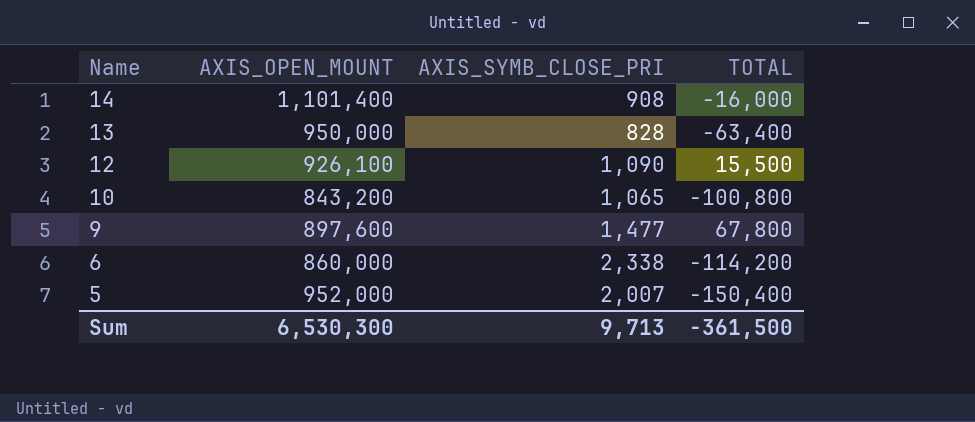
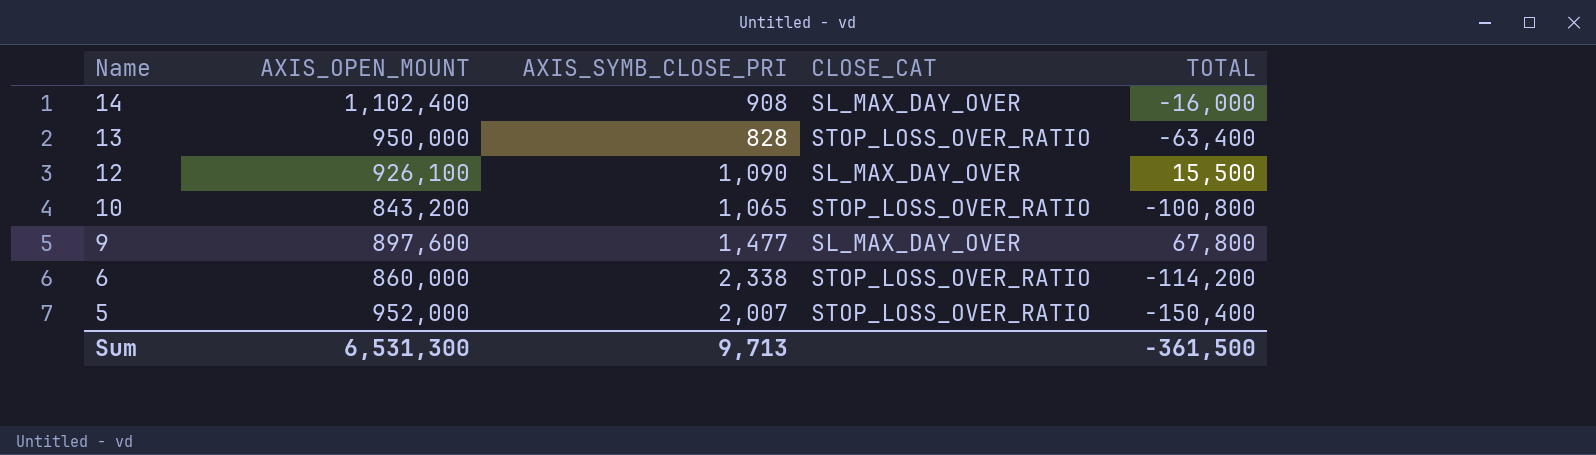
column CLOSE_CAT | position: none -> 4
14 | AXIS_OPEN_MOUNT: 1,101,400 -> 1,102,400
Sum | AXIS_OPEN_MOUNT: 6,530,300 -> 6,531,300

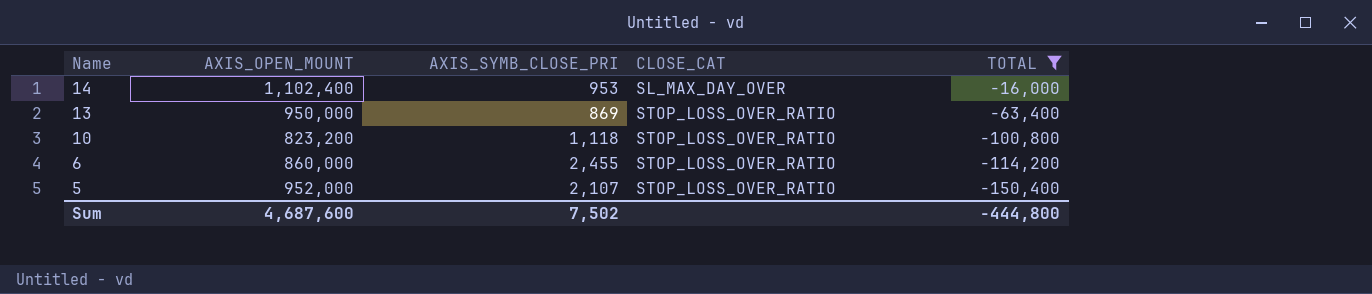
filter: none -> TOTAL <= -16,000
14 | AXIS_SYMB_CLOSE_PRI: 908 -> 953
13 | AXIS_SYMB_CLOSE_PRI: 828 -> 869
10 | AXIS_OPEN_MOUNT: 843,200 -> 823,200
10 | AXIS_SYMB_CLOSE_PRI: 1,065 -> 1,118
6 | AXIS_SYMB_CLOSE_PRI: 2,338 -> 2,455
5 | AXIS_SYMB_CLOSE_PRI: 2,007 -> 2,107
Sum | AXIS_OPEN_MOUNT: 6,531,300 -> 4,687,600
Sum | AXIS_SYMB_CLOSE_PRI: 9,713 -> 7,502
Sum | TOTAL: -361,500 -> -444,800

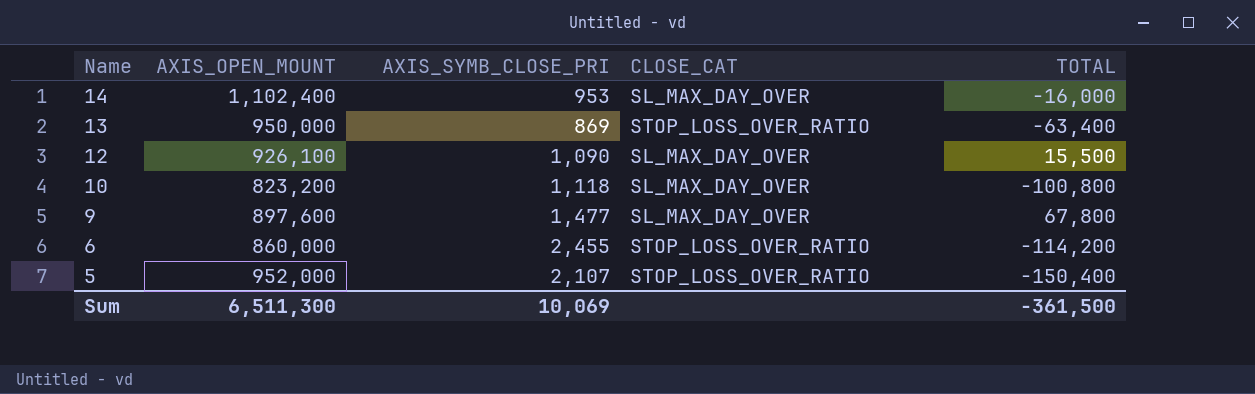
filter: TOTAL <= -16,000 -> none
10 | CLOSE_CAT: STOP_LOSS_OVER_RATIO -> SL_MAX_DAY_OVER
Sum | AXIS_OPEN_MOUNT: 4,687,600 -> 6,511,300
Sum | AXIS_SYMB_CLOSE_PRI: 7,502 -> 10,069
Sum | TOTAL: -444,800 -> -361,500

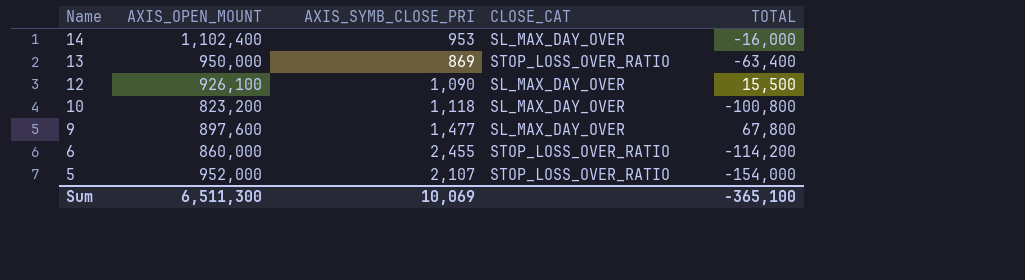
5 | TOTAL: -150,400 -> -154,000
Sum | TOTAL: -361,500 -> -365,100

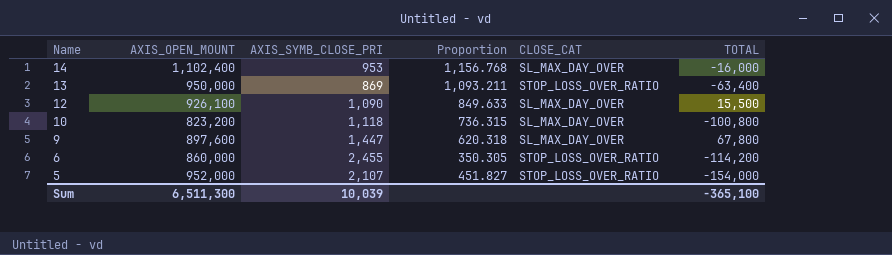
column Proportion | formula: none -> [AXIS_OPEN_MOUNT] / [AXIS_SYMB_CLOSE_PRI]
9 | AXIS_SYMB_CLOSE_PRI: 1,477 -> 1,447
Sum | AXIS_SYMB_CLOSE_PRI: 10,069 -> 10,039

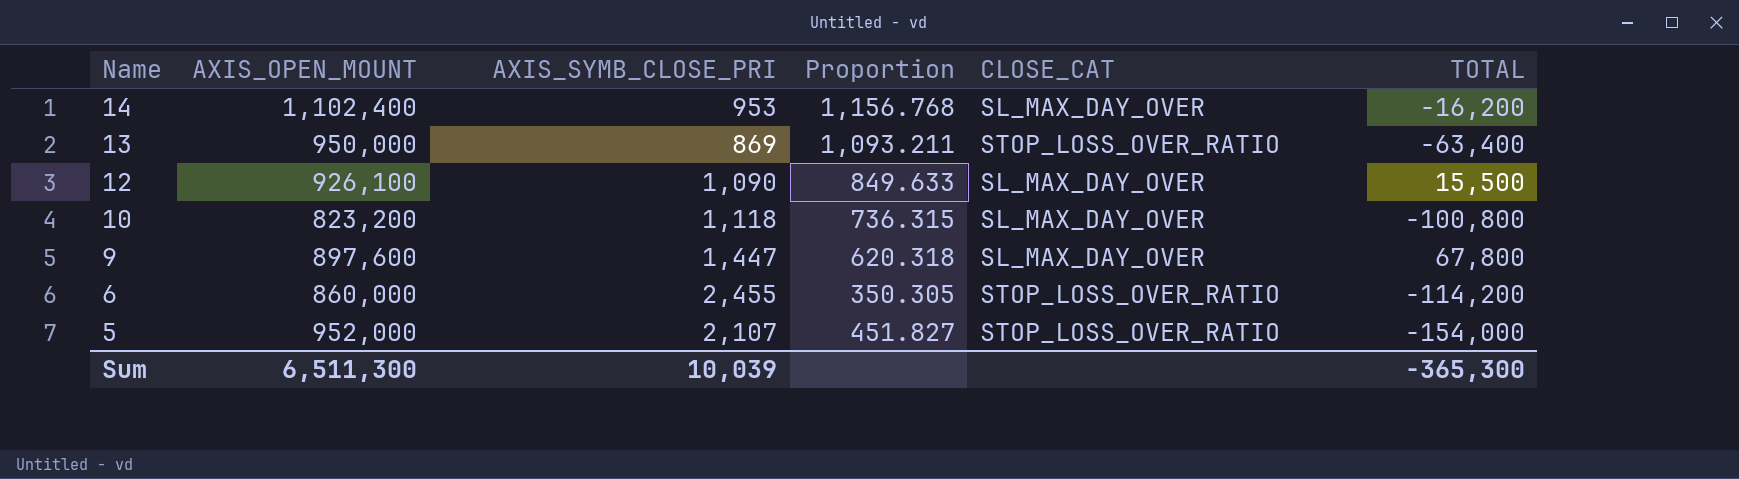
14 | TOTAL: -16,000 -> -16,200
Sum | TOTAL: -365,100 -> -365,300

